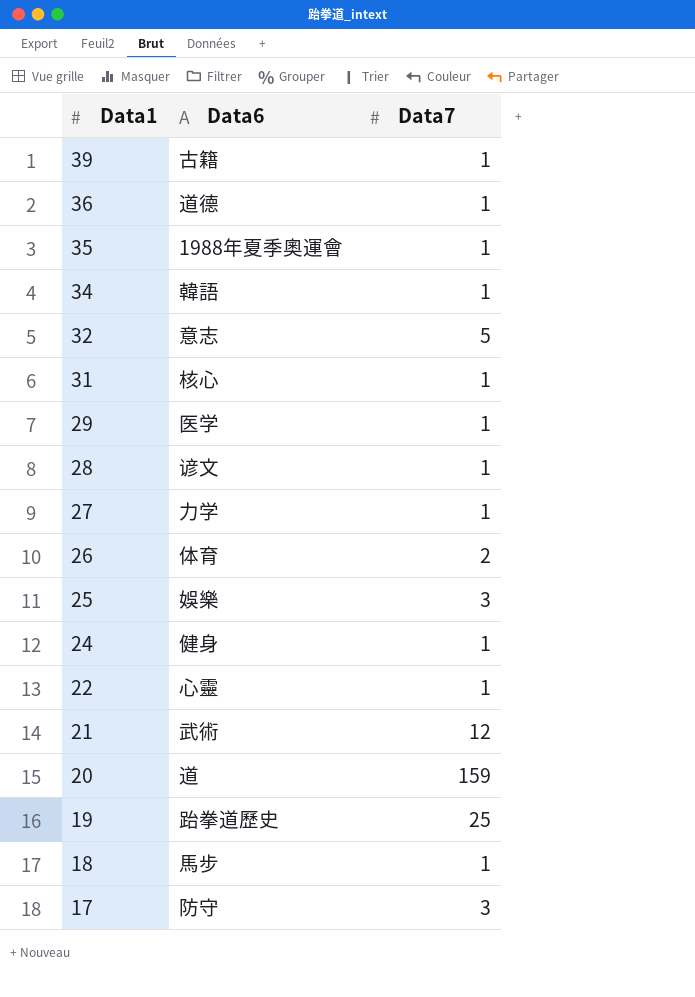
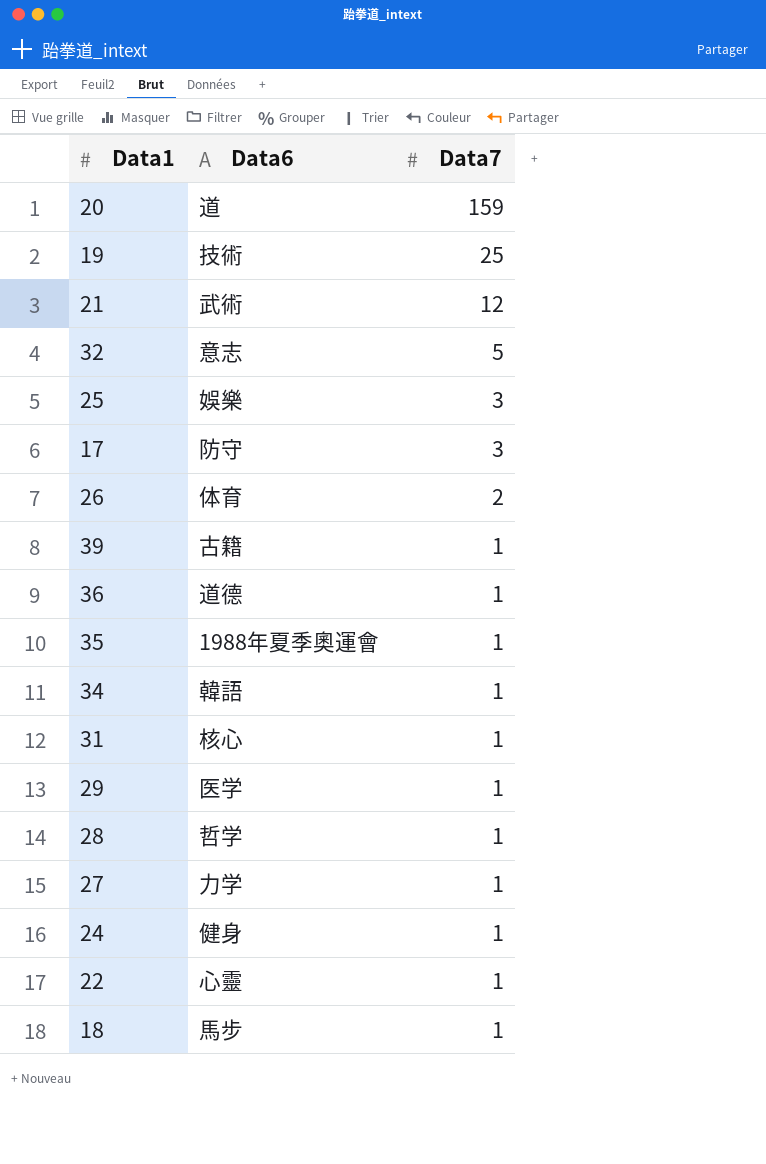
row order: Data1 descending -> Data7 descending
19 | Data6: 跆拳道歷史 -> 技術
28 | Data6: 谚文 -> 哲学

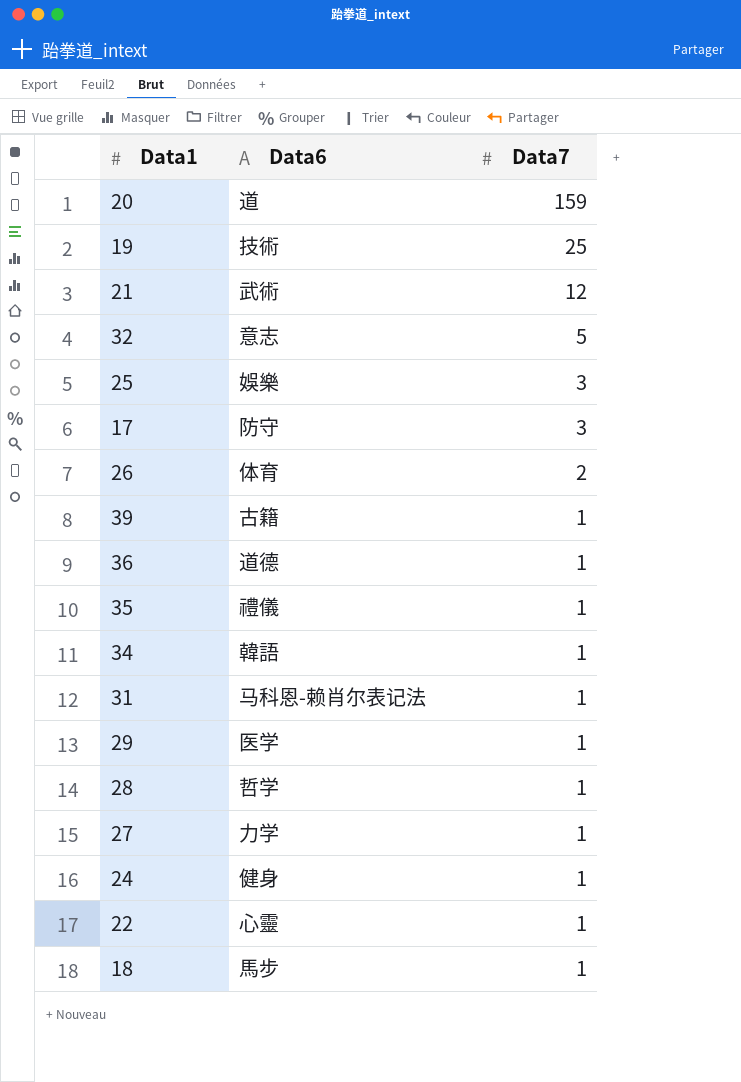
35 | Data6: 1988年夏季奧運會 -> 禮儀
31 | Data6: 核心 -> 马科恩-赖肖尔表记法

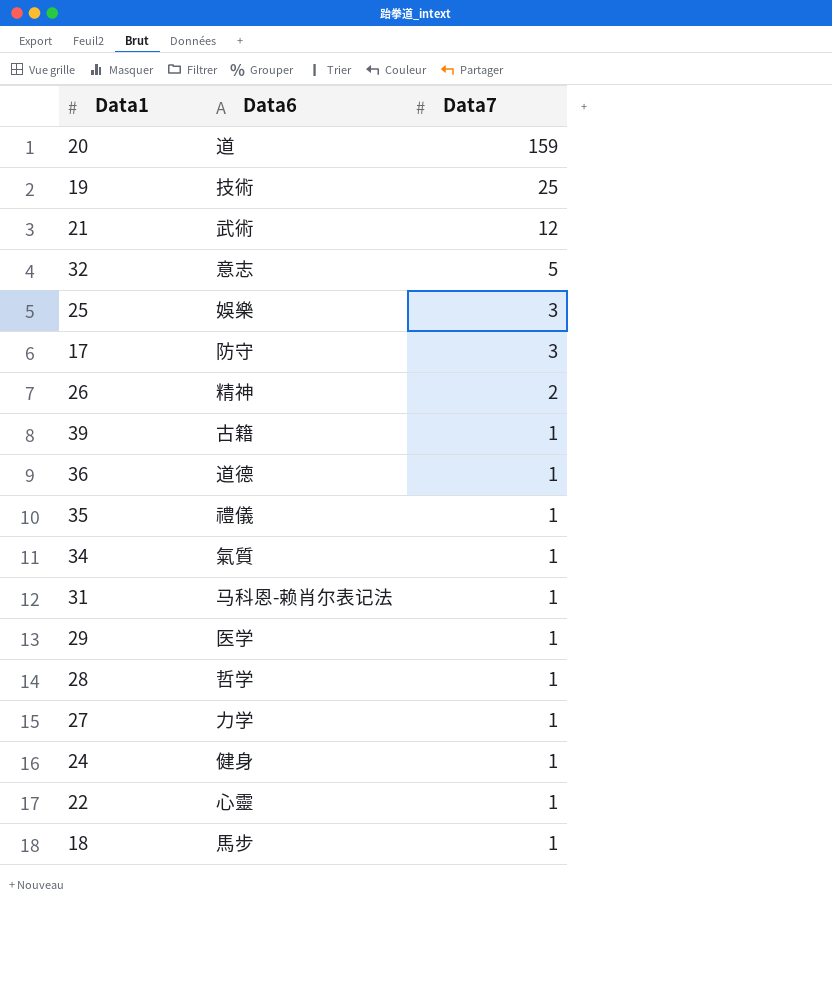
26 | Data6: 体育 -> 精神
34 | Data6: 韓語 -> 氣質

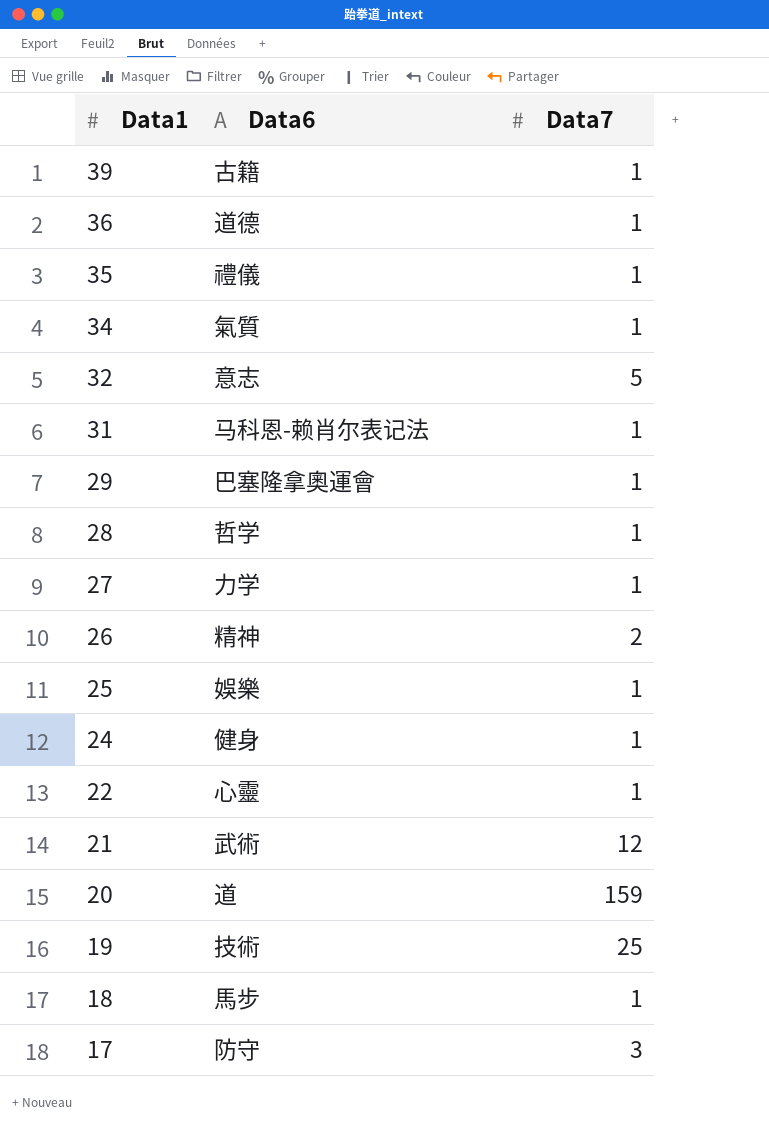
row order: Data7 descending -> Data1 descending
29 | Data6: 医学 -> 巴塞隆拿奧運會
25 | Data7: 3 -> 1

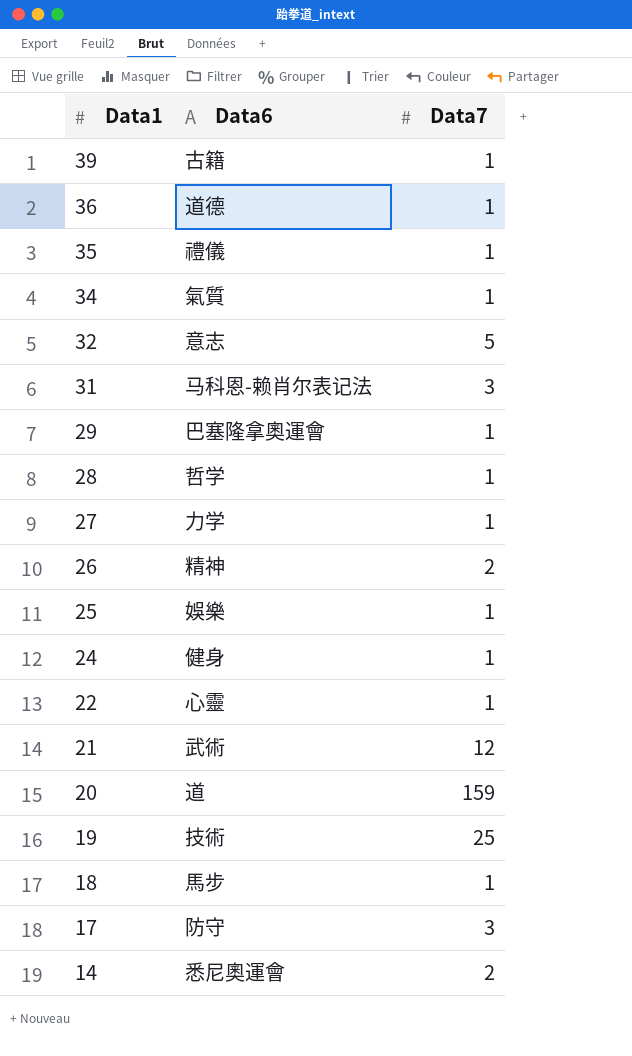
31 | Data7: 1 -> 3
row 14: none -> 悉尼奧運會 | 2

